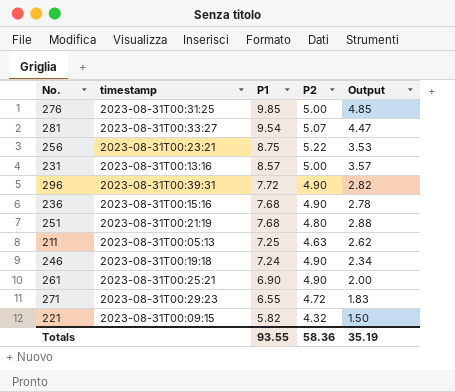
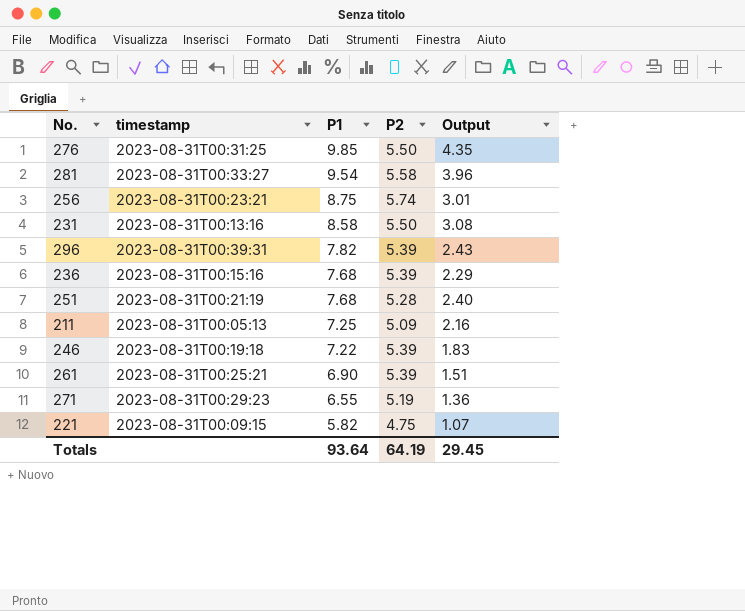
276 | P2: 5.00 -> 5.50
276 | Output: 4.85 -> 4.35
281 | P2: 5.07 -> 5.58
281 | Output: 4.47 -> 3.96
256 | P2: 5.22 -> 5.74
256 | Output: 3.53 -> 3.01
231 | P1: 8.57 -> 8.58
231 | P2: 5.00 -> 5.50
231 | Output: 3.57 -> 3.08
296 | P1: 7.72 -> 7.82
296 | P2: 4.90 -> 5.39
296 | Output: 2.82 -> 2.43
236 | P2: 4.90 -> 5.39
236 | Output: 2.78 -> 2.29
251 | P2: 4.80 -> 5.28
251 | Output: 2.88 -> 2.40
211 | P2: 4.63 -> 5.09
211 | Output: 2.62 -> 2.16
246 | P1: 7.24 -> 7.22
246 | P2: 4.90 -> 5.39
246 | Output: 2.34 -> 1.83
261 | P2: 4.90 -> 5.39
261 | Output: 2.00 -> 1.51
271 | P2: 4.72 -> 5.19
271 | Output: 1.83 -> 1.36
221 | P2: 4.32 -> 4.75
221 | Output: 1.50 -> 1.07
Totals | P1: 93.55 -> 93.64
Totals | P2: 58.36 -> 64.19
Totals | Output: 35.19 -> 29.45

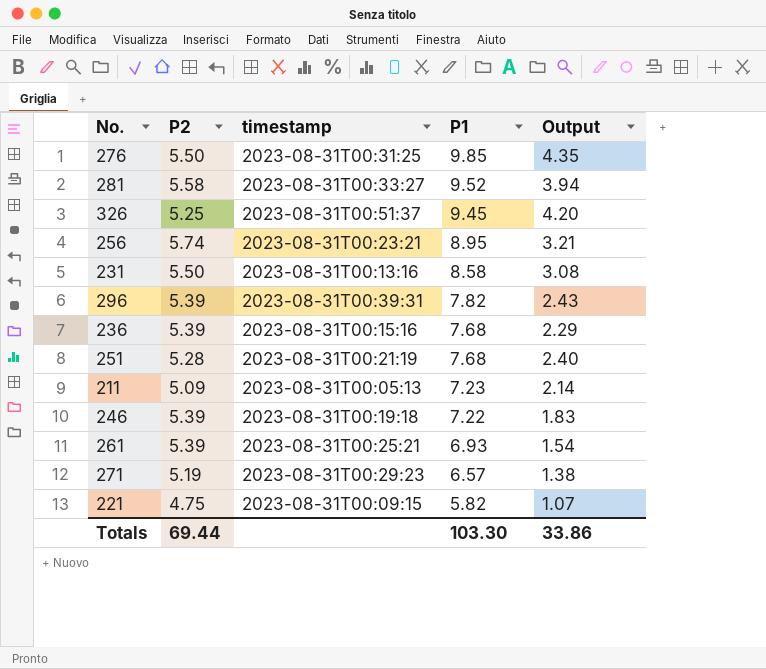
column P2 | position: 4 -> 2
281 | P1: 9.54 -> 9.52
281 | Output: 3.96 -> 3.94
row 326: none -> 5.25 | 2023-08-31T00:51:37 | 9.45 | 4.20
256 | P1: 8.75 -> 8.95
256 | Output: 3.01 -> 3.21
211 | P1: 7.25 -> 7.23
211 | Output: 2.16 -> 2.14
261 | P1: 6.90 -> 6.93
261 | Output: 1.51 -> 1.54
271 | P1: 6.55 -> 6.57
271 | Output: 1.36 -> 1.38
Totals | P2: 64.19 -> 69.44
Totals | P1: 93.64 -> 103.30
Totals | Output: 29.45 -> 33.86

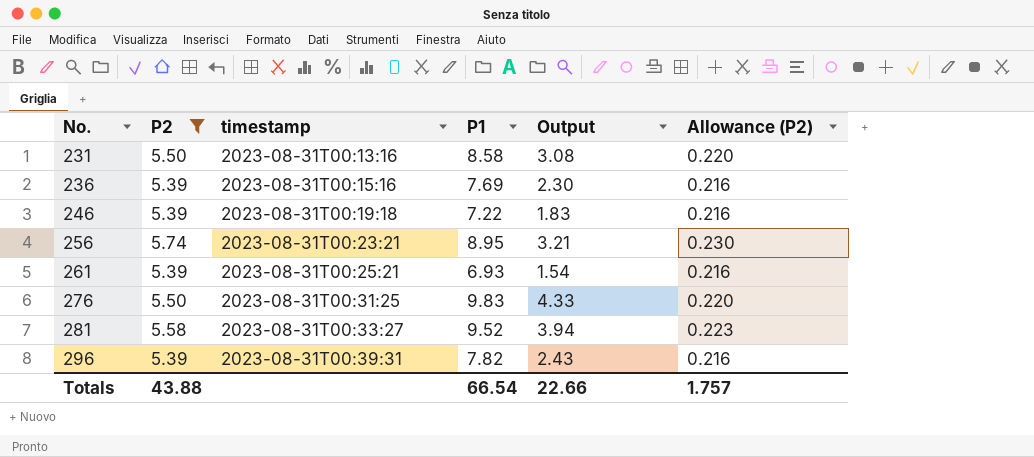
filter: none -> P2 >= 5.39
row order: P1 descending -> No. ascending
column Allowance (P2) | formula: none -> [P2] * 0.04
236 | P1: 7.68 -> 7.69
236 | Output: 2.29 -> 2.30
276 | P1: 9.85 -> 9.83
276 | Output: 4.35 -> 4.33
Totals | P2: 69.44 -> 43.88
Totals | P1: 103.30 -> 66.54
Totals | Output: 33.86 -> 22.66

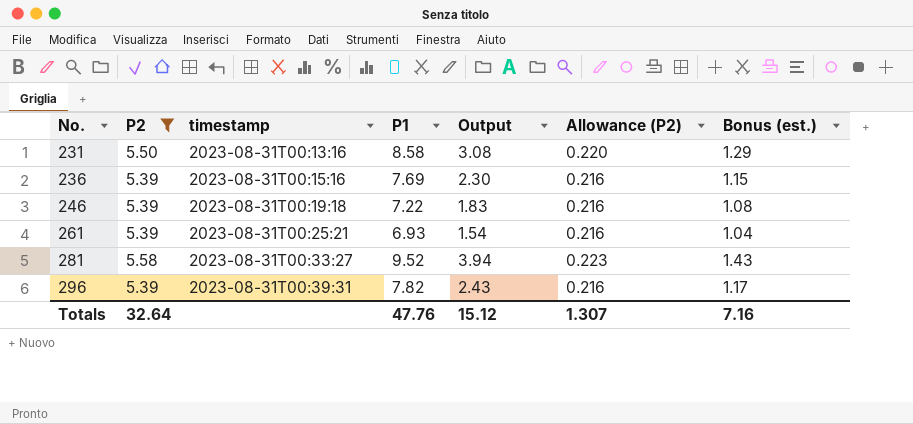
column Bonus (est.) | formula: none -> [P1] * 0.15
row 256: 5.74 | 2023-08-31T00:23:21 | 8.95 | 3.21 | 0.230 -> none
row 276: 5.50 | 2023-08-31T00:31:25 | 9.83 | 4.33 | 0.220 -> none
Totals | P2: 43.88 -> 32.64
Totals | P1: 66.54 -> 47.76
Totals | Output: 22.66 -> 15.12
Totals | Allowance (P2): 1.757 -> 1.307

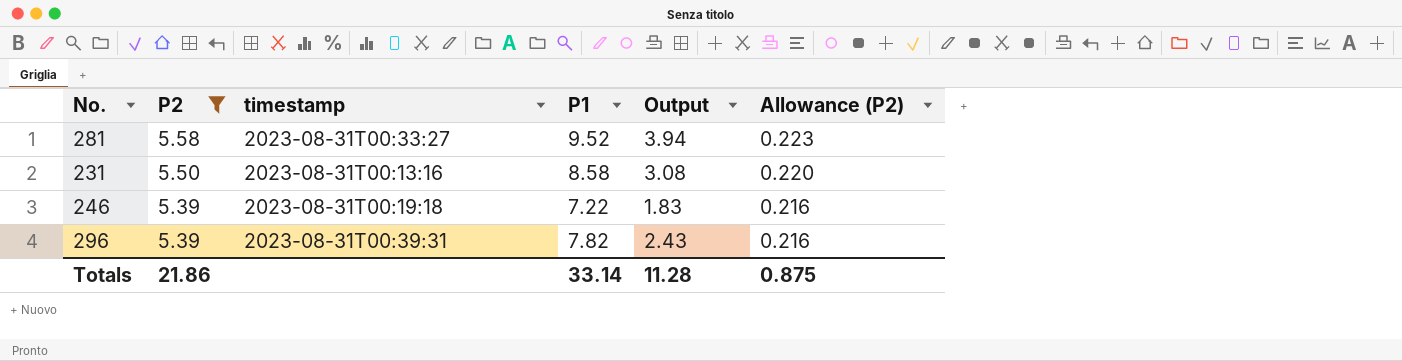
row order: No. ascending -> P2 descending
column Bonus (est.) | formula: [P1] * 0.15 -> none
row 236: 5.39 | 2023-08-31T00:15:16 | 7.69 | 2.30 | 0.216 | 1.15 -> none
row 261: 5.39 | 2023-08-31T00:25:21 | 6.93 | 1.54 | 0.216 | 1.04 -> none
Totals | P2: 32.64 -> 21.86
Totals | P1: 47.76 -> 33.14
Totals | Output: 15.12 -> 11.28
Totals | Allowance (P2): 1.307 -> 0.875

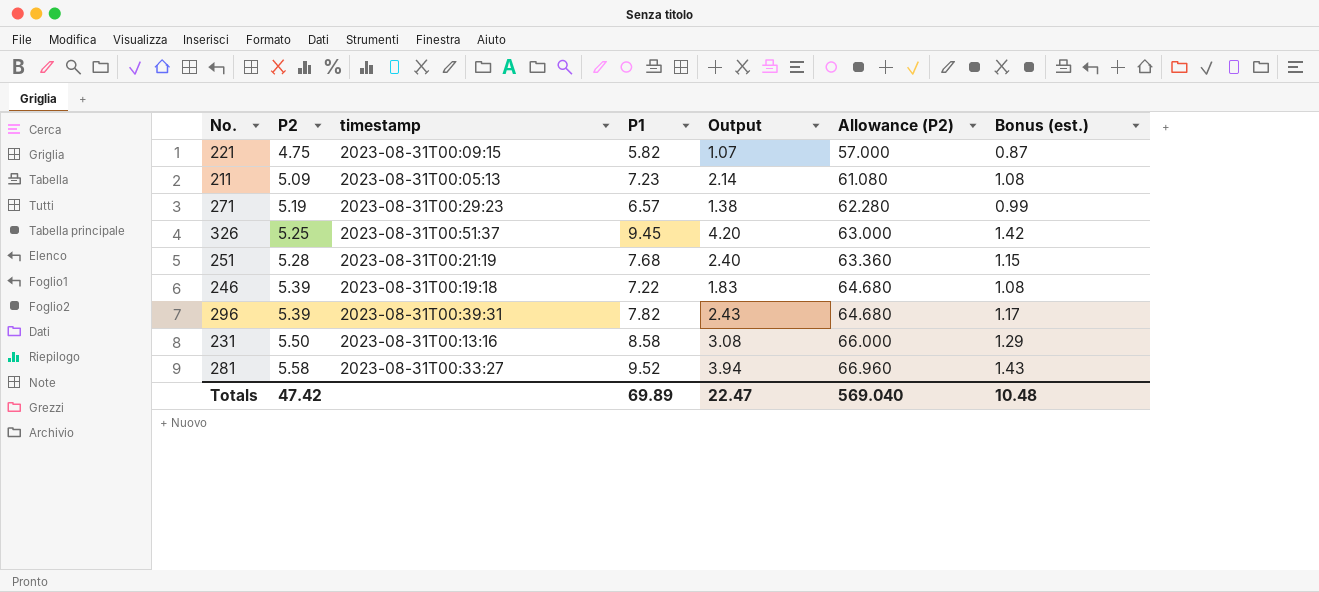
filter: P2 >= 5.39 -> none
row order: P2 descending -> P2 ascending
column Allowance (P2) | formula: [P2] * 0.04 -> [P2] * 12
column Bonus (est.) | formula: none -> [P1] * 0.15
Totals | P2: 21.86 -> 47.42
Totals | P1: 33.14 -> 69.89
Totals | Output: 11.28 -> 22.47
Totals | Allowance (P2): 0.875 -> 569.040

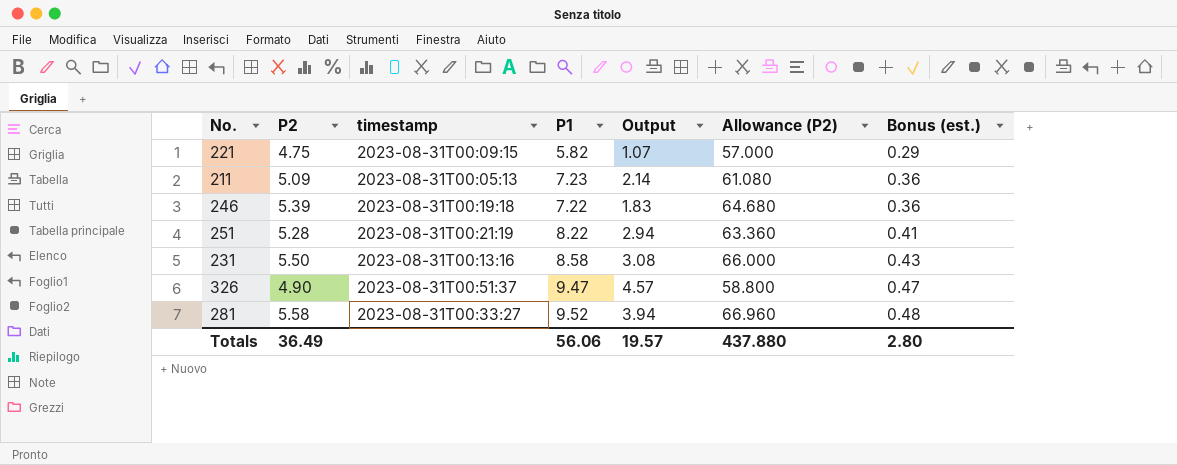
row order: P2 ascending -> Bonus (est.) ascending
column Bonus (est.) | formula: [P1] * 0.15 -> [P1] * 0.05
row 271: 5.19 | 2023-08-31T00:29:23 | 6.57 | 1.38 | 62.280 | 0.99 -> none
row 296: 5.39 | 2023-08-31T00:39:31 | 7.82 | 2.43 | 64.680 | 1.17 -> none
251 | P1: 7.68 -> 8.22
251 | Output: 2.40 -> 2.94
326 | P2: 5.25 -> 4.90
326 | P1: 9.45 -> 9.47
326 | Output: 4.20 -> 4.57
326 | Allowance (P2): 63.000 -> 58.800
Totals | P2: 47.42 -> 36.49
Totals | P1: 69.89 -> 56.06
Totals | Output: 22.47 -> 19.57
Totals | Allowance (P2): 569.040 -> 437.880
Totals | Bonus (est.): 10.48 -> 2.80

